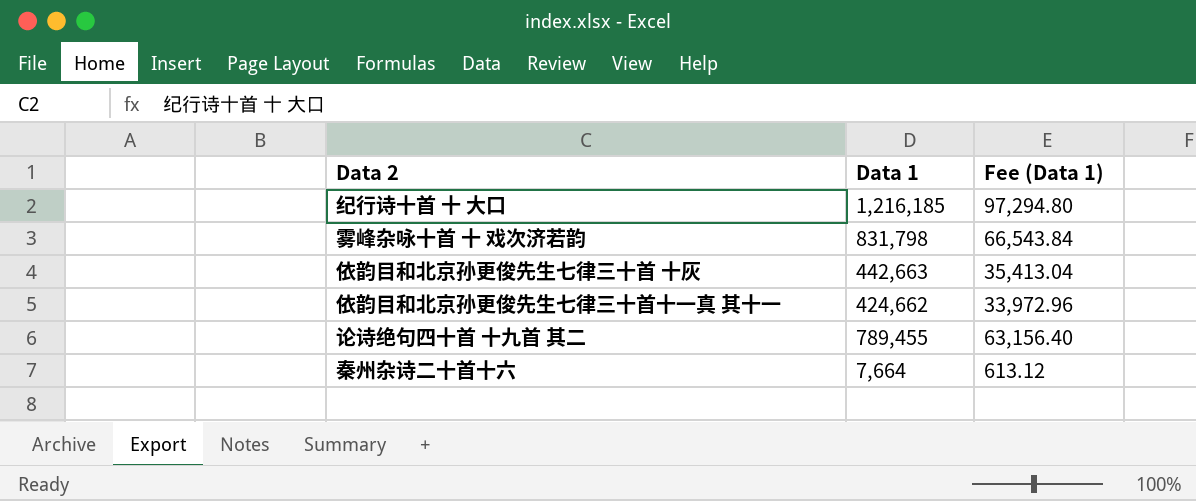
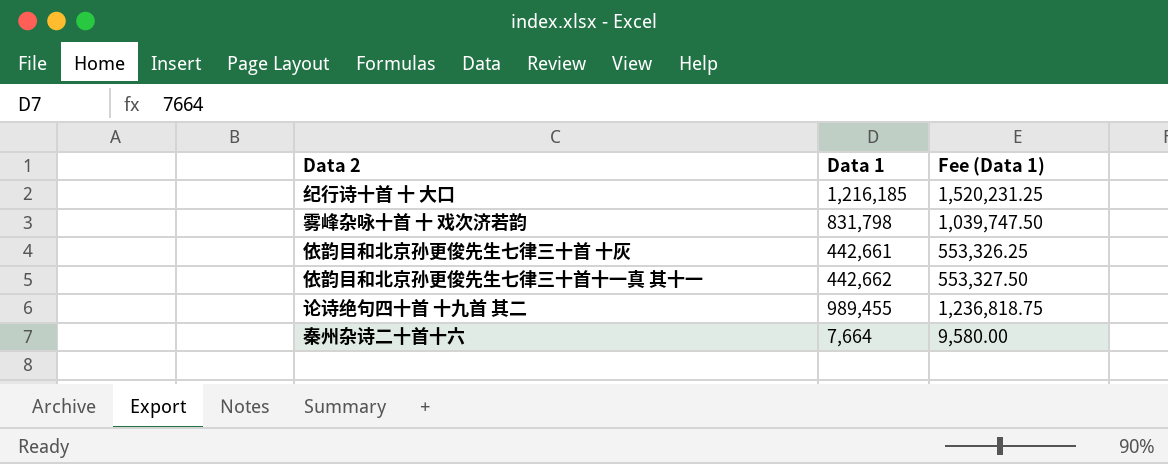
column Fee (Data 1) | formula: [Data 1] * 0.08 -> [Data 1] * 1.25
依韵目和北京孙更俊先生七律三十首 十灰 | Data 1: 442,663 -> 442,661
依韵目和北京孙更俊先生七律三十首十一真 其十一 | Data 1: 424,662 -> 442,662
论诗绝句四十首 十九首 其二 | Data 1: 789,455 -> 989,455

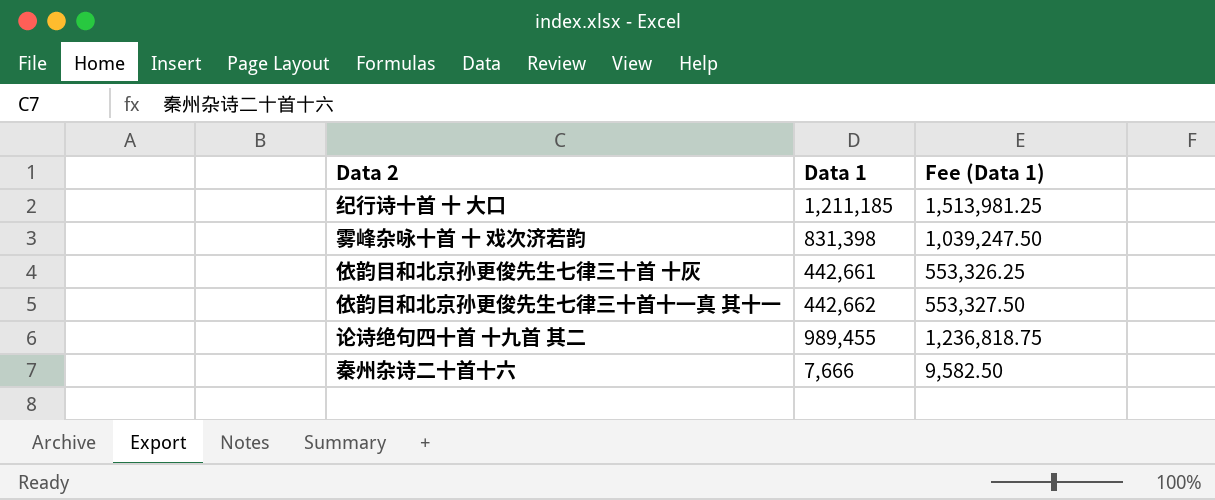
纪行诗十首 十 大口 | Data 1: 1,216,185 -> 1,211,185
纪行诗十首 十 大口 | Fee (Data 1): 1,520,231.25 -> 1,513,981.25
雾峰杂咏十首 十 戏次济若韵 | Data 1: 831,798 -> 831,398
雾峰杂咏十首 十 戏次济若韵 | Fee (Data 1): 1,039,747.50 -> 1,039,247.50
秦州杂诗二十首十六 | Data 1: 7,664 -> 7,666
秦州杂诗二十首十六 | Fee (Data 1): 9,580.00 -> 9,582.50

